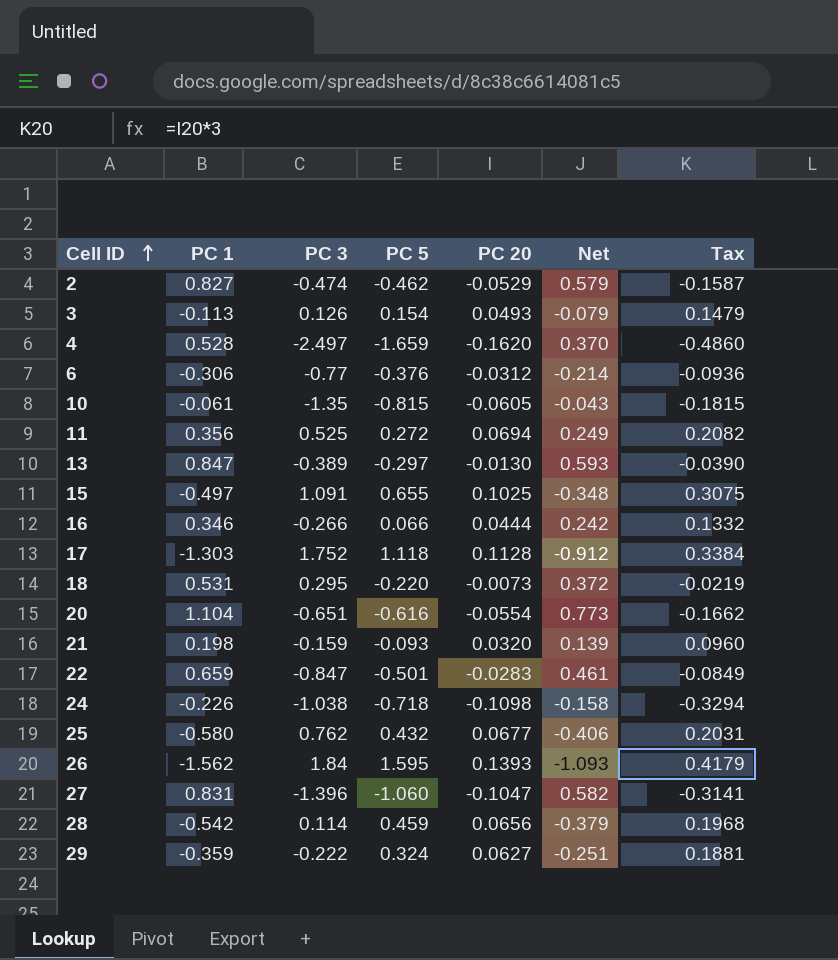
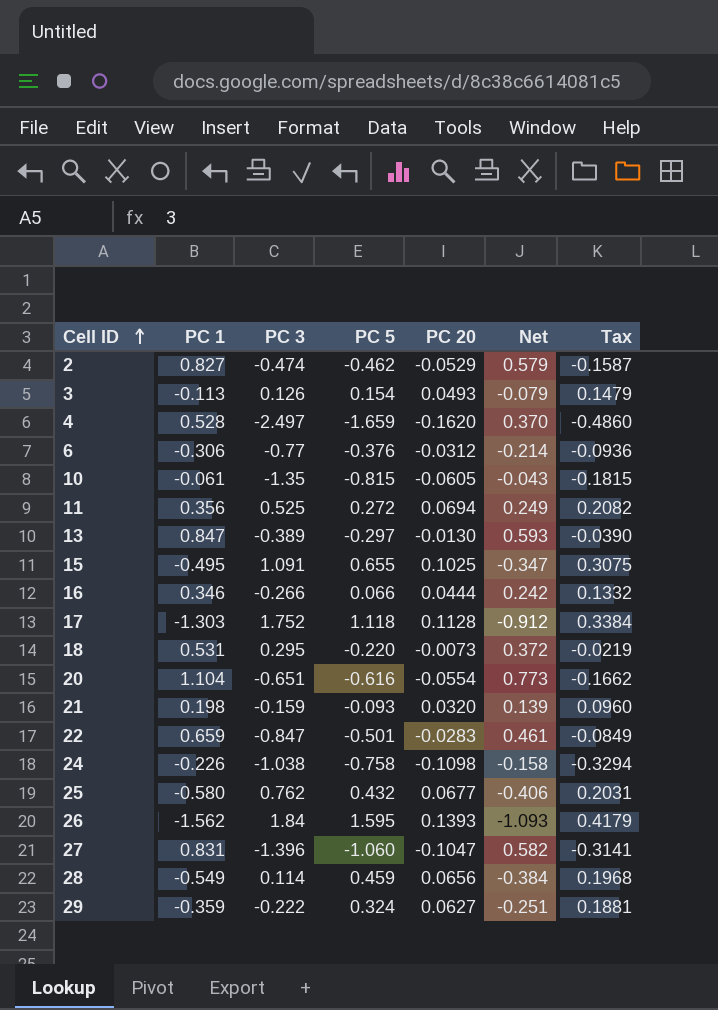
15 | PC 1: -0.497 -> -0.495
15 | Net: -0.348 -> -0.347
24 | PC 5: -0.718 -> -0.758
28 | PC 1: -0.542 -> -0.549
28 | Net: -0.379 -> -0.384

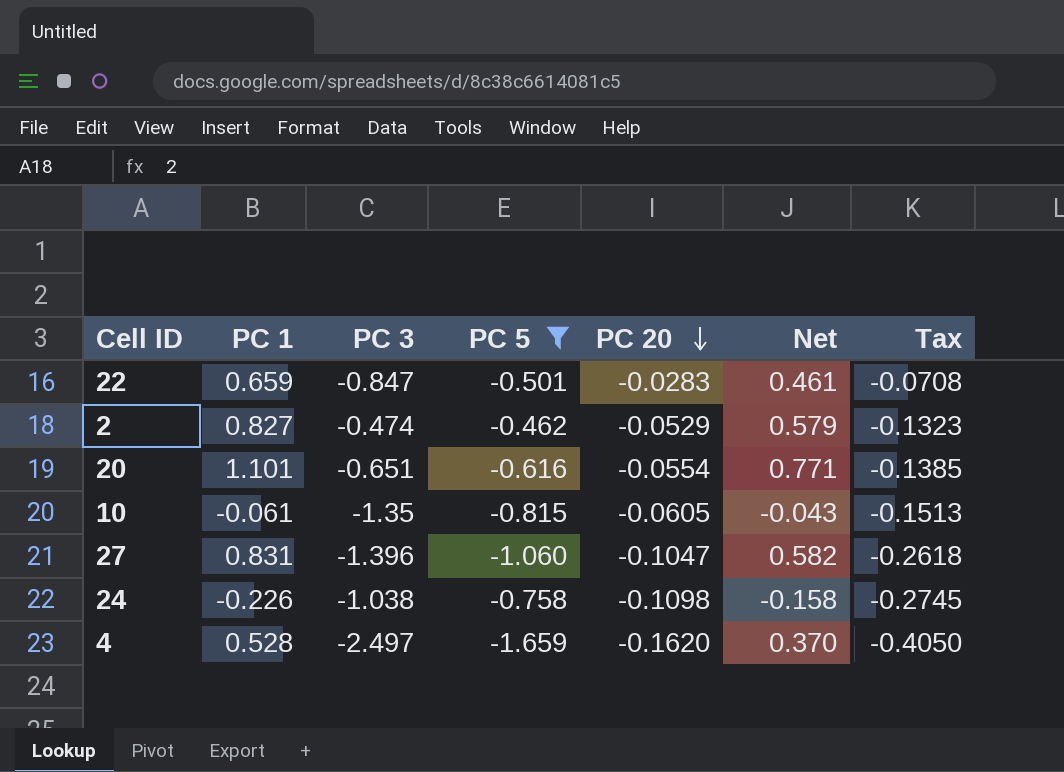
filter: none -> PC 5 <= -0.462
row order: Cell ID ascending -> PC 20 descending
column Tax | formula: [PC 20] * 3 -> [PC 20] * 2.5
20 | PC 1: 1.104 -> 1.101
20 | Net: 0.773 -> 0.771

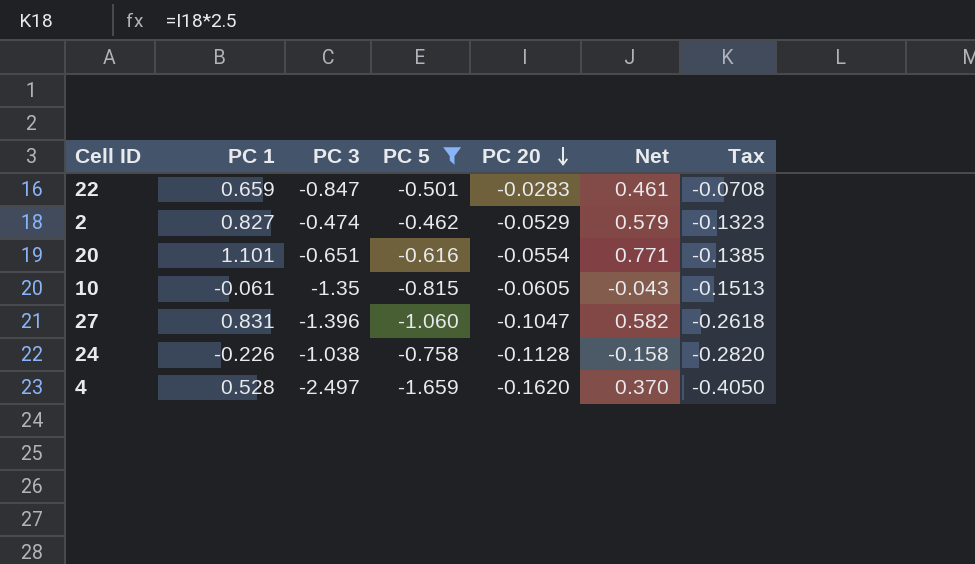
24 | PC 20: -0.1098 -> -0.1128
24 | Tax: -0.2745 -> -0.2820

